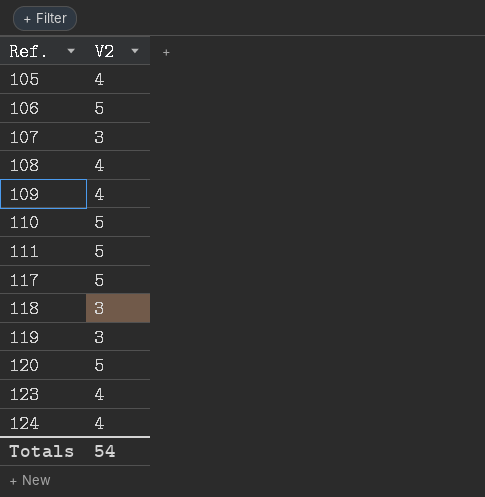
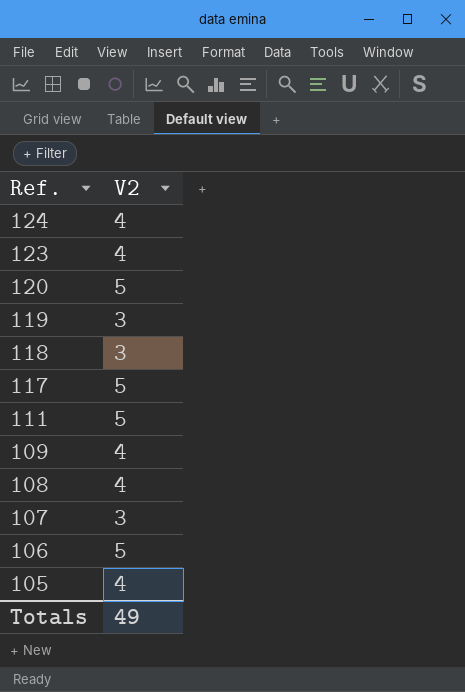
row order: Ref. ascending -> Ref. descending
row 110: 5 -> none
Totals | V2: 54 -> 49

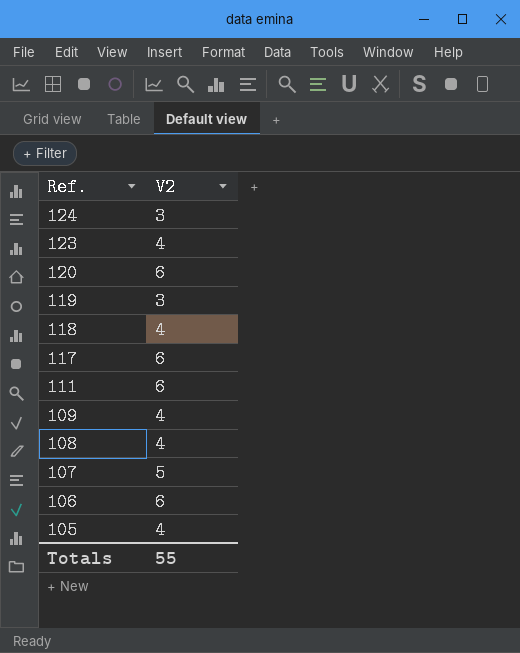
124 | V2: 4 -> 3
120 | V2: 5 -> 6
118 | V2: 3 -> 4
117 | V2: 5 -> 6
111 | V2: 5 -> 6
107 | V2: 3 -> 5
106 | V2: 5 -> 6
Totals | V2: 49 -> 55

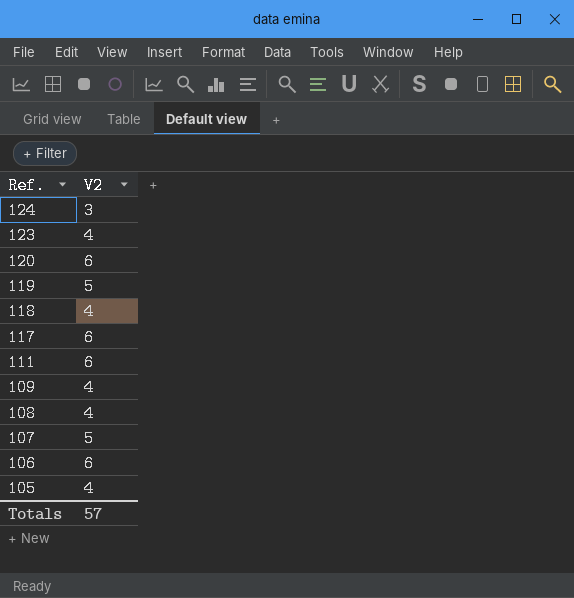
119 | V2: 3 -> 5
Totals | V2: 55 -> 57

